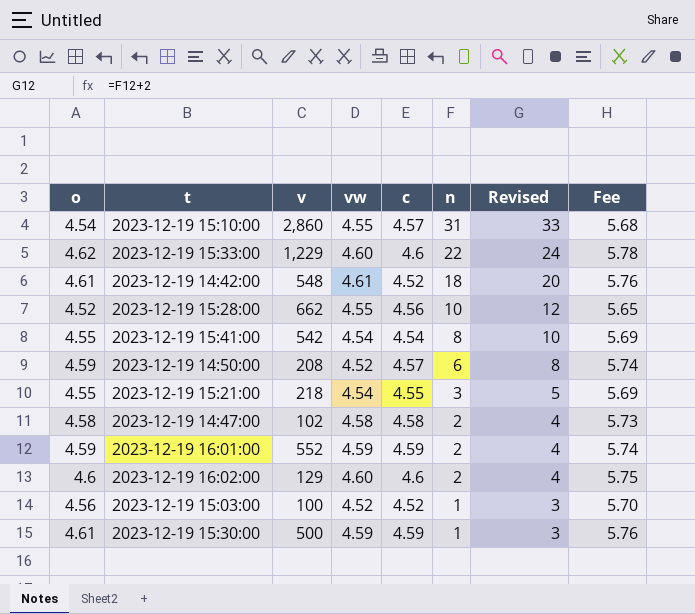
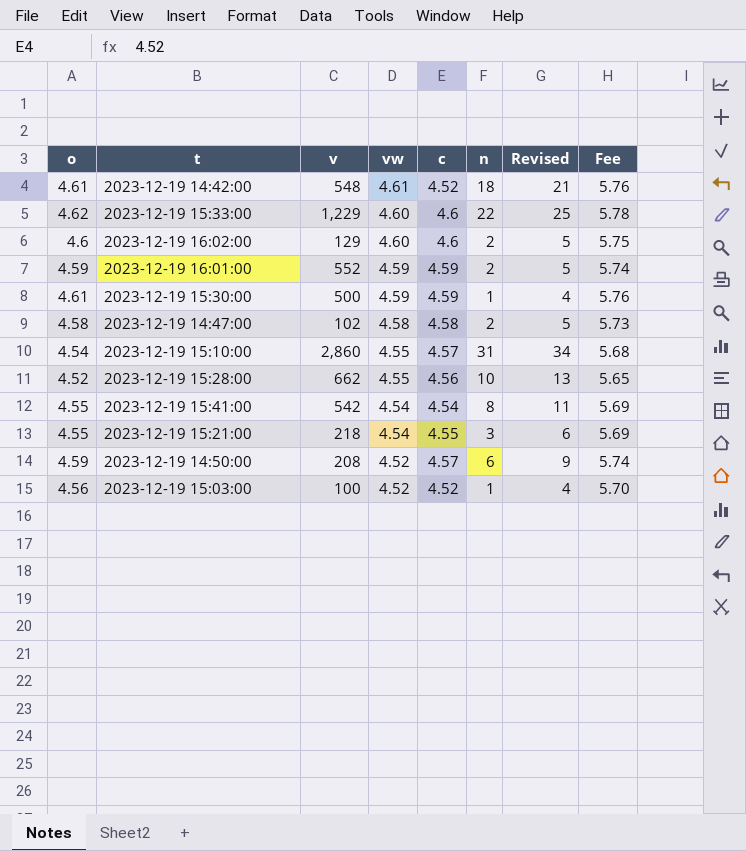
row order: n descending -> vw descending
column Revised | formula: [n] + 2 -> [n] + 3

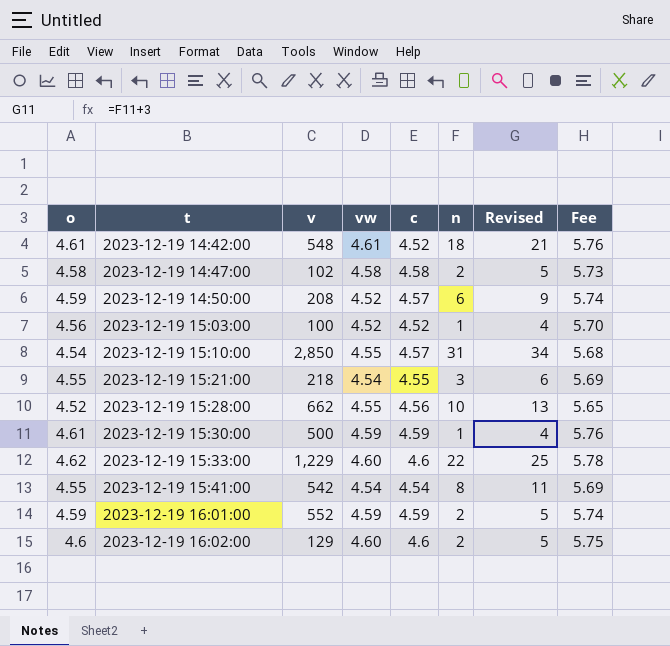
row order: vw descending -> t ascending
2023-12-19 15:10:00 | v: 2,860 -> 2,850

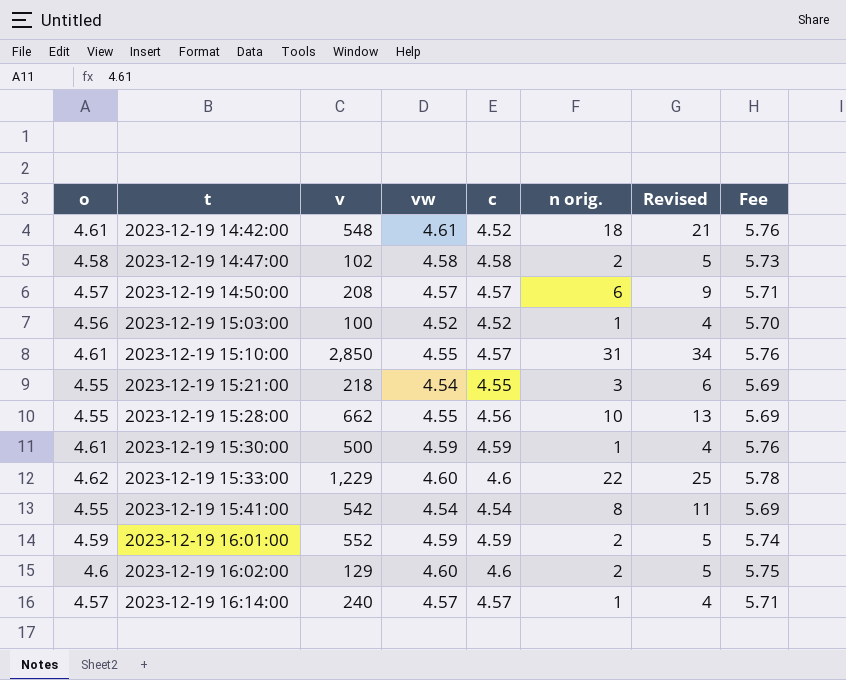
column name: n -> n orig.
2023-12-19 14:50:00 | o: 4.59 -> 4.57
2023-12-19 14:50:00 | vw: 4.52 -> 4.57
2023-12-19 14:50:00 | Fee: 5.74 -> 5.71
2023-12-19 15:10:00 | o: 4.54 -> 4.61
2023-12-19 15:10:00 | Fee: 5.68 -> 5.76
2023-12-19 15:28:00 | o: 4.52 -> 4.55
2023-12-19 15:28:00 | Fee: 5.65 -> 5.69
row 2023-12-19 16:14:00: none -> 4.57 | 240 | 4.57 | 4.57 | 1 | 4 | 5.71

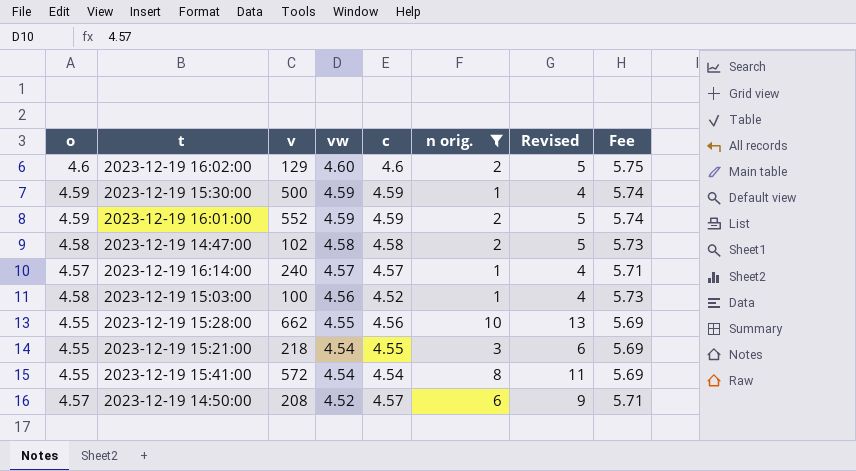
filter: none -> n orig. <= 10
row order: t ascending -> vw descending
2023-12-19 15:30:00 | o: 4.61 -> 4.59
2023-12-19 15:30:00 | Fee: 5.76 -> 5.74
2023-12-19 15:03:00 | o: 4.56 -> 4.58
2023-12-19 15:03:00 | vw: 4.52 -> 4.56
2023-12-19 15:03:00 | Fee: 5.70 -> 5.73
2023-12-19 15:41:00 | v: 542 -> 572
2023-12-19 14:50:00 | vw: 4.57 -> 4.52

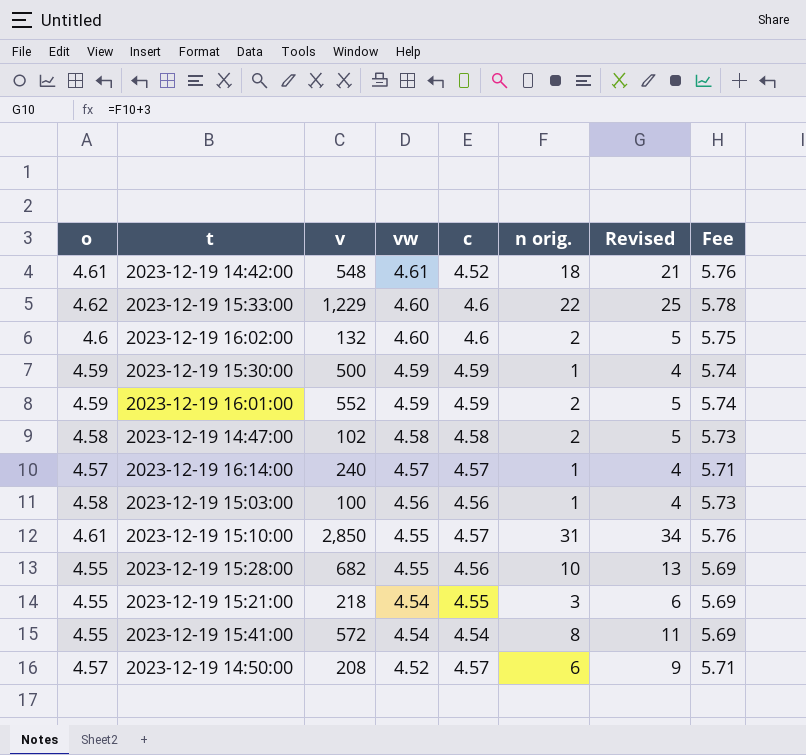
filter: n orig. <= 10 -> none
2023-12-19 16:02:00 | v: 129 -> 132
2023-12-19 15:03:00 | c: 4.52 -> 4.56
2023-12-19 15:28:00 | v: 662 -> 682

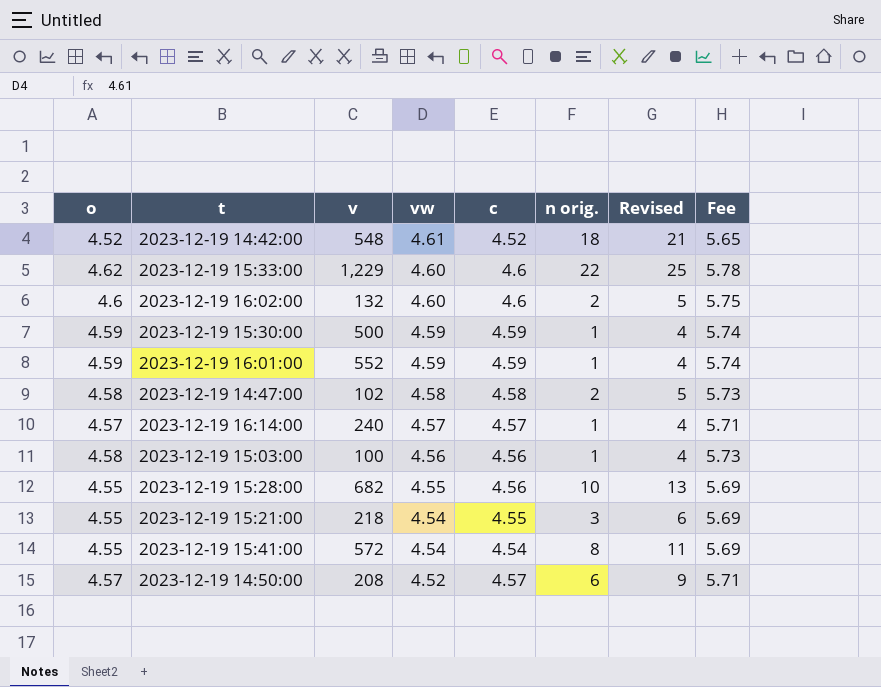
row 2023-12-19 15:10:00: 4.61 | 2,850 | 4.55 | 4.57 | 31 | 34 | 5.76 -> none
2023-12-19 14:42:00 | o: 4.61 -> 4.52
2023-12-19 14:42:00 | Fee: 5.76 -> 5.65
2023-12-19 16:01:00 | n orig.: 2 -> 1
2023-12-19 16:01:00 | Revised: 5 -> 4

